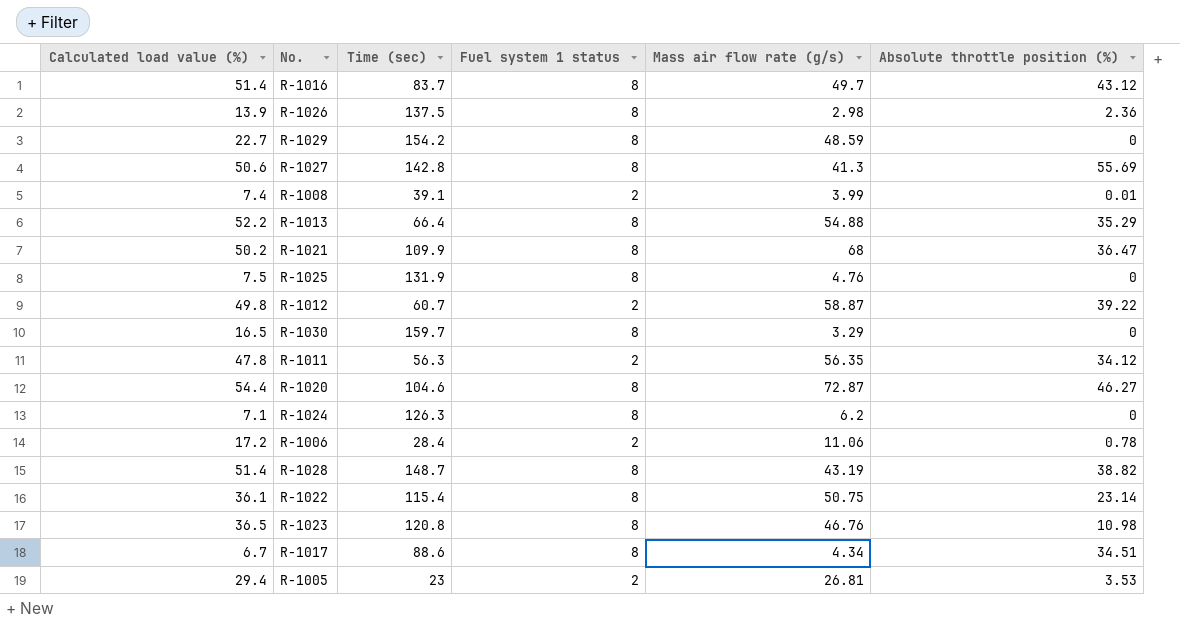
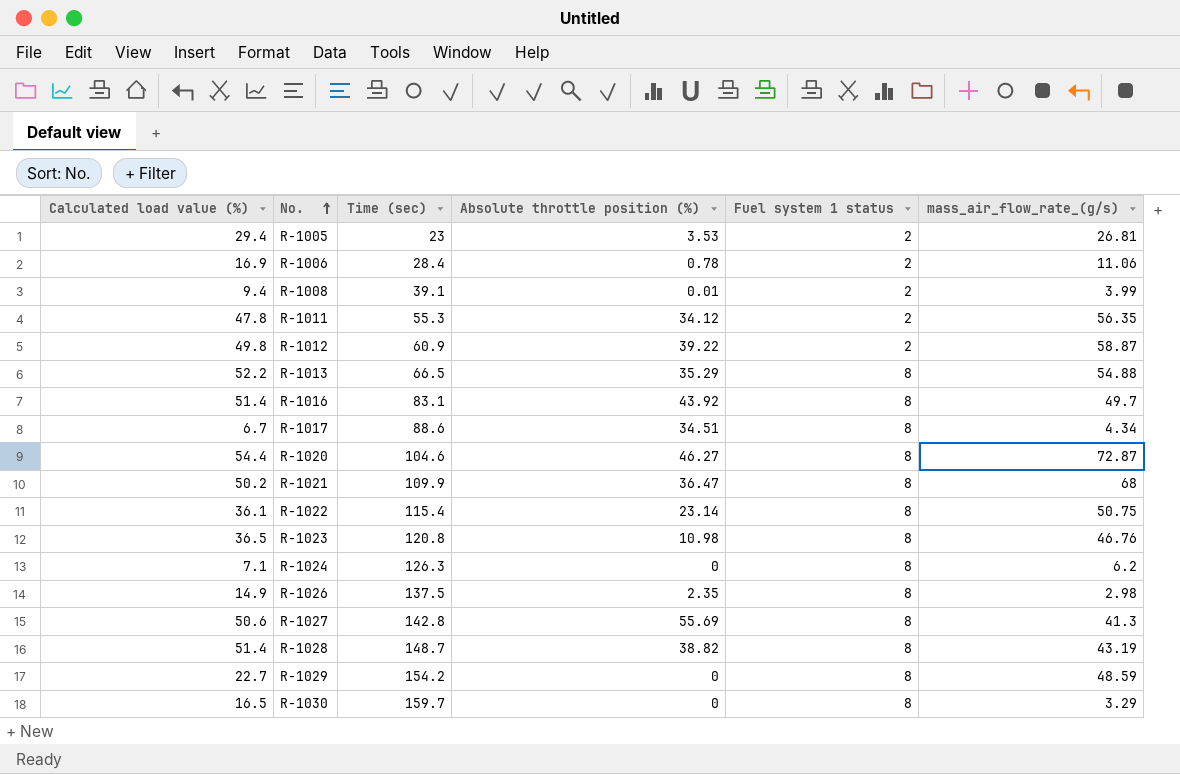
row order: none -> No. ascending
column Absolute throttle position (%) | position: 6 -> 4
column name: Mass air flow rate (g/s) -> mass_air_flow_rate_(g/s)
row R-1025: 7.5 | 131.9 | 8 | 4.76 | 0 -> none
R-1006 | Calculated load value (%): 17.2 -> 16.9
R-1008 | Calculated load value (%): 7.4 -> 9.4
R-1011 | Time (sec): 56.3 -> 55.3
R-1012 | Time (sec): 60.7 -> 60.9
R-1013 | Time (sec): 66.4 -> 66.5
R-1016 | Time (sec): 83.7 -> 83.1
R-1016 | Absolute throttle position (%): 43.12 -> 43.92
R-1026 | Calculated load value (%): 13.9 -> 14.9
R-1026 | Absolute throttle position (%): 2.36 -> 2.35

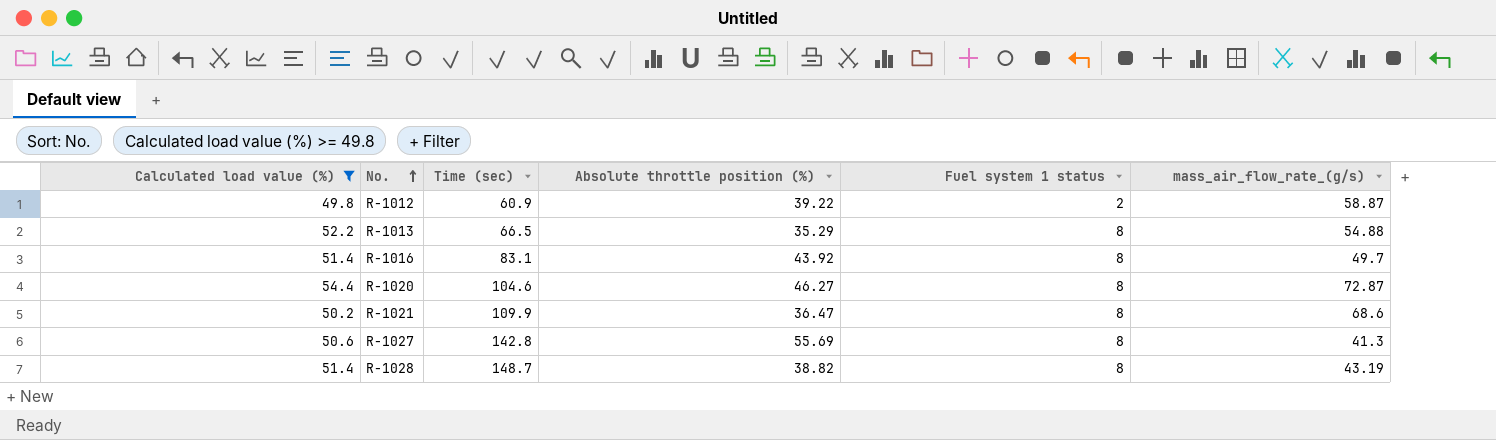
filter: none -> Calculated load value (%) >= 49.8
R-1021 | mass_air_flow_rate_(g/s): 68 -> 68.6

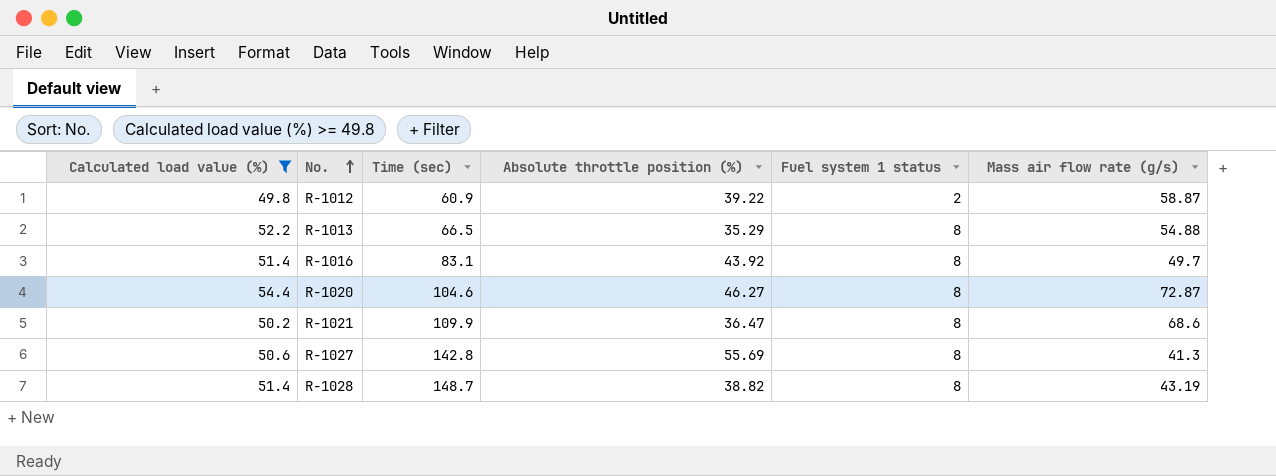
column name: mass_air_flow_rate_(g/s) -> Mass air flow rate (g/s)

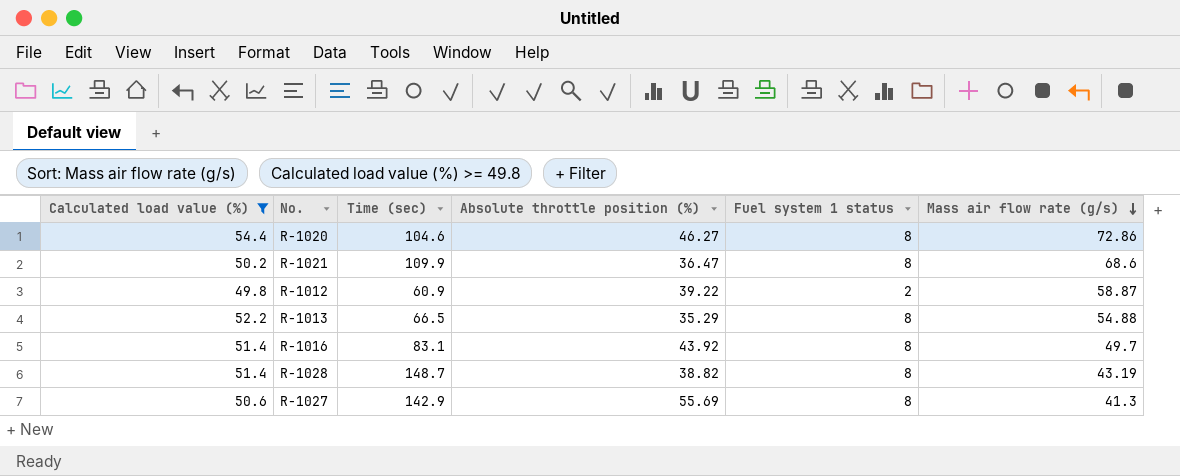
row order: No. ascending -> Mass air flow rate (g/s) descending
R-1020 | Mass air flow rate (g/s): 72.87 -> 72.86
R-1027 | Time (sec): 142.8 -> 142.9

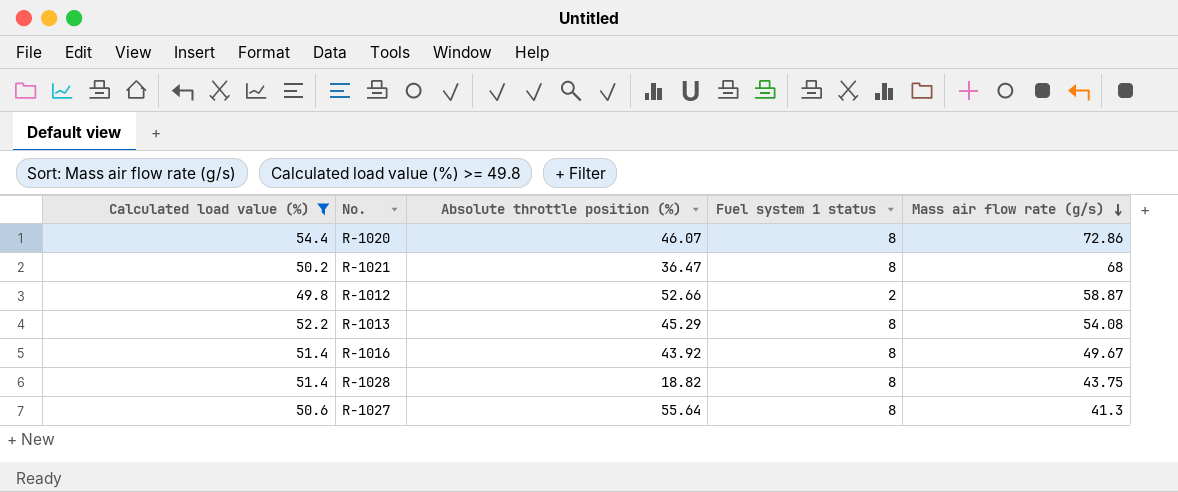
column Time (sec) | position: 3 -> none
R-1020 | Absolute throttle position (%): 46.27 -> 46.07
R-1021 | Mass air flow rate (g/s): 68.6 -> 68
R-1012 | Absolute throttle position (%): 39.22 -> 52.66
R-1013 | Absolute throttle position (%): 35.29 -> 45.29
R-1013 | Mass air flow rate (g/s): 54.88 -> 54.08
R-1016 | Mass air flow rate (g/s): 49.7 -> 49.67
R-1028 | Absolute throttle position (%): 38.82 -> 18.82
R-1028 | Mass air flow rate (g/s): 43.19 -> 43.75
R-1027 | Absolute throttle position (%): 55.69 -> 55.64

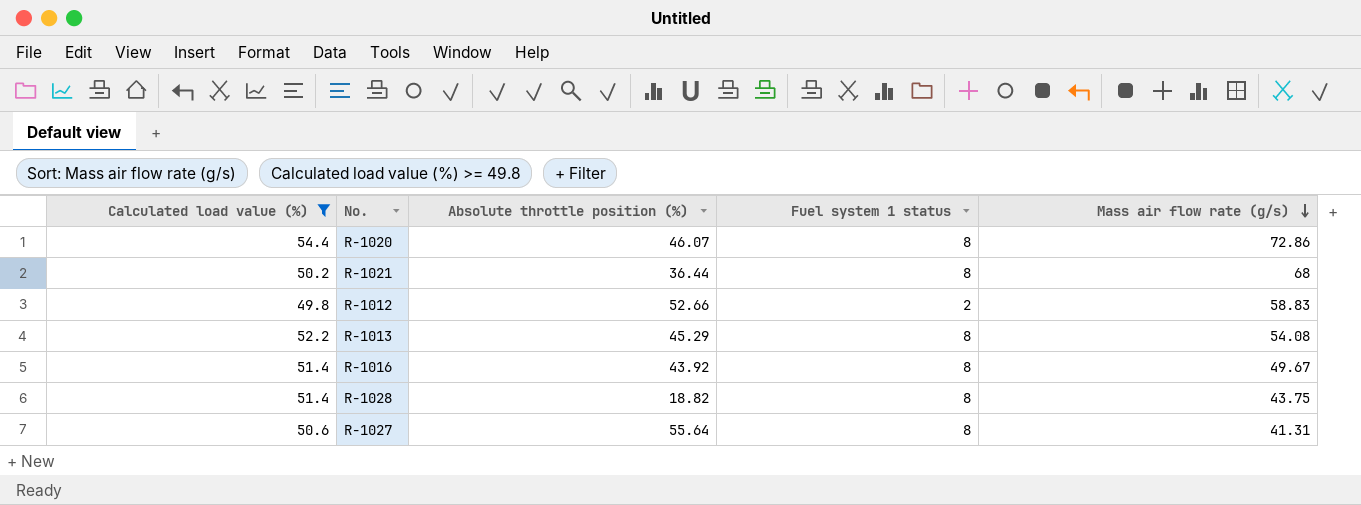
R-1021 | Absolute throttle position (%): 36.47 -> 36.44
R-1012 | Mass air flow rate (g/s): 58.87 -> 58.83
R-1027 | Mass air flow rate (g/s): 41.3 -> 41.31

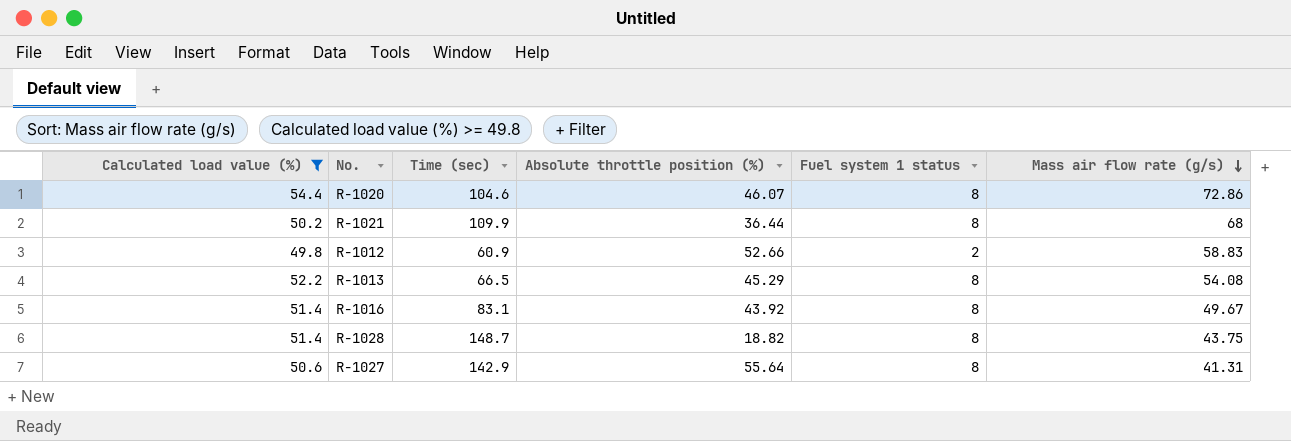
column Time (sec) | position: none -> 3

